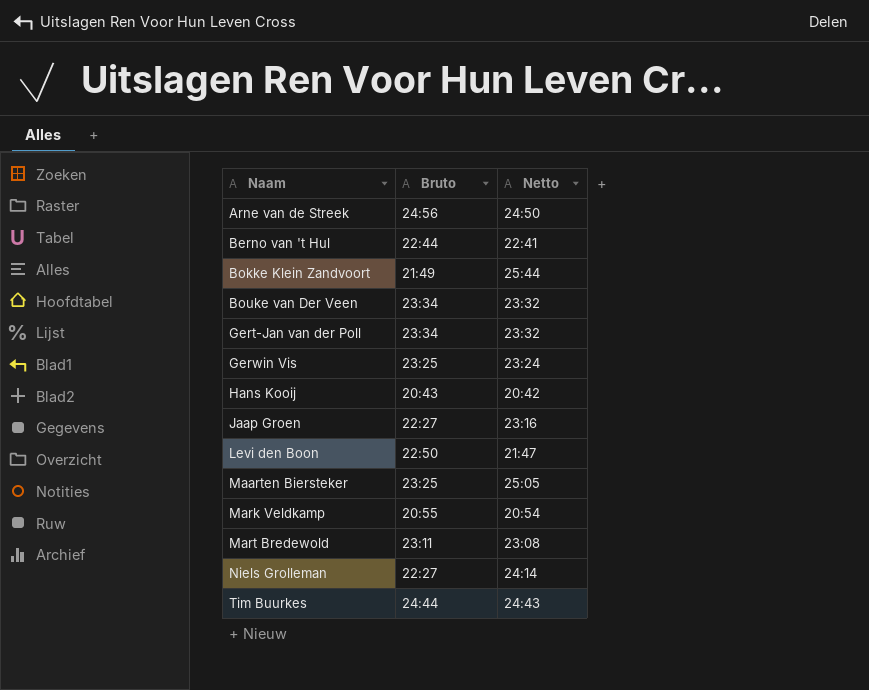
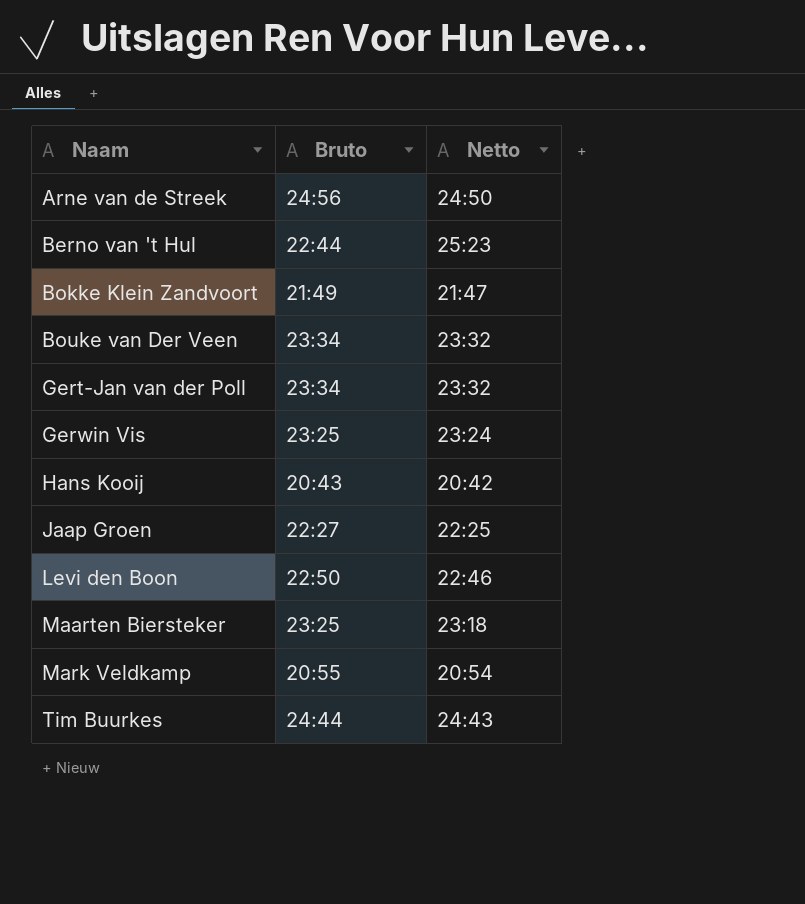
row Mart Bredewold: 23:11 | 23:08 -> none
row Niels Grolleman: 22:27 | 24:14 -> none
Berno van 't Hul | Netto: 22:41 -> 25:23
Bokke Klein Zandvoort | Netto: 25:44 -> 21:47
Jaap Groen | Netto: 23:16 -> 22:25
Levi den Boon | Netto: 21:47 -> 22:46
Maarten Biersteker | Netto: 25:05 -> 23:18

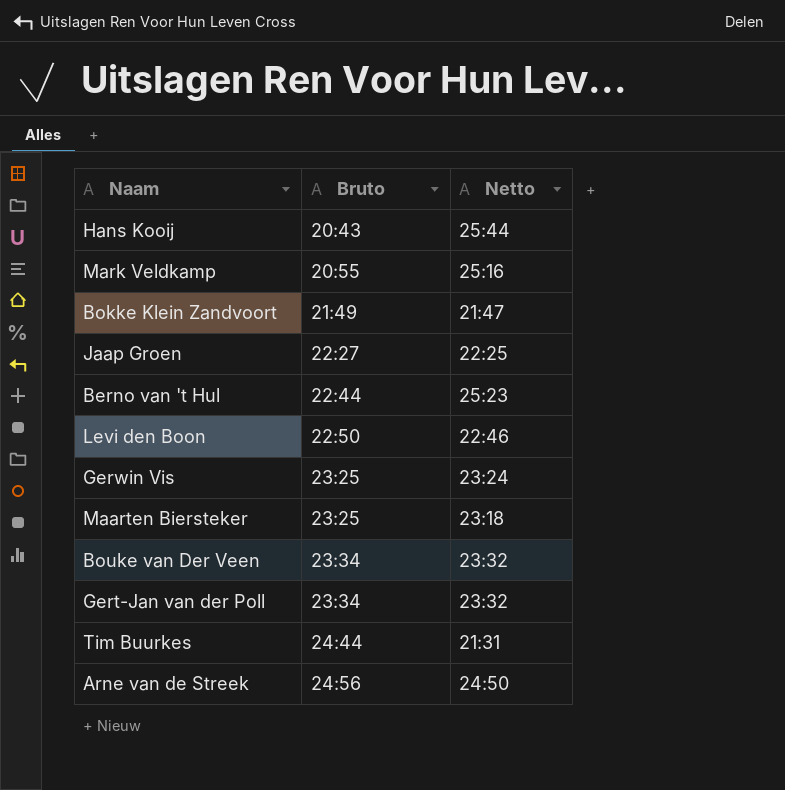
row order: Naam ascending -> Bruto ascending
Hans Kooij | Netto: 20:42 -> 25:44
Mark Veldkamp | Netto: 20:54 -> 25:16
Tim Buurkes | Netto: 24:43 -> 21:31

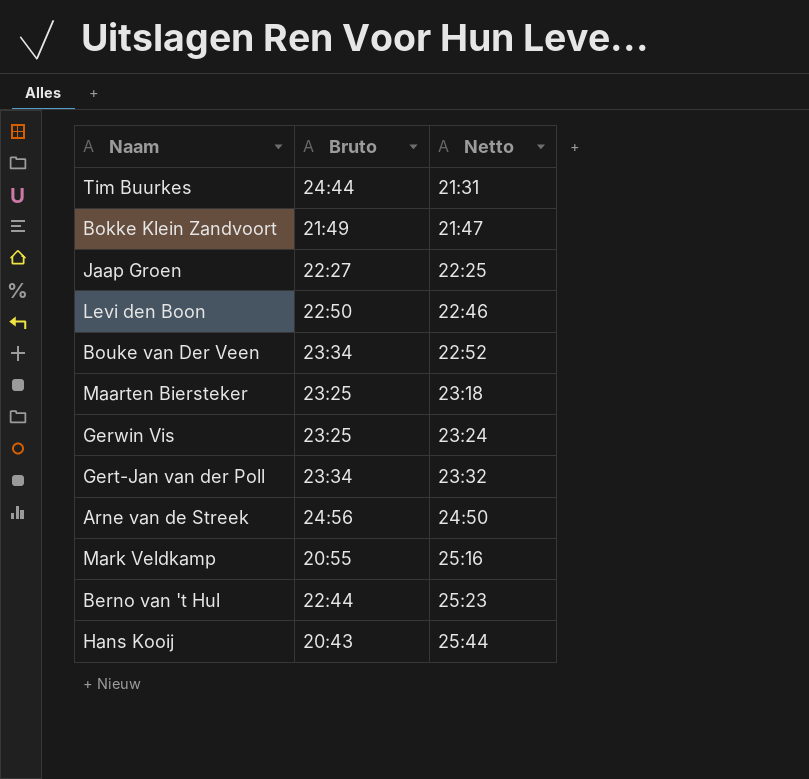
row order: Bruto ascending -> Netto ascending
Bouke van Der Veen | Netto: 23:32 -> 22:52

